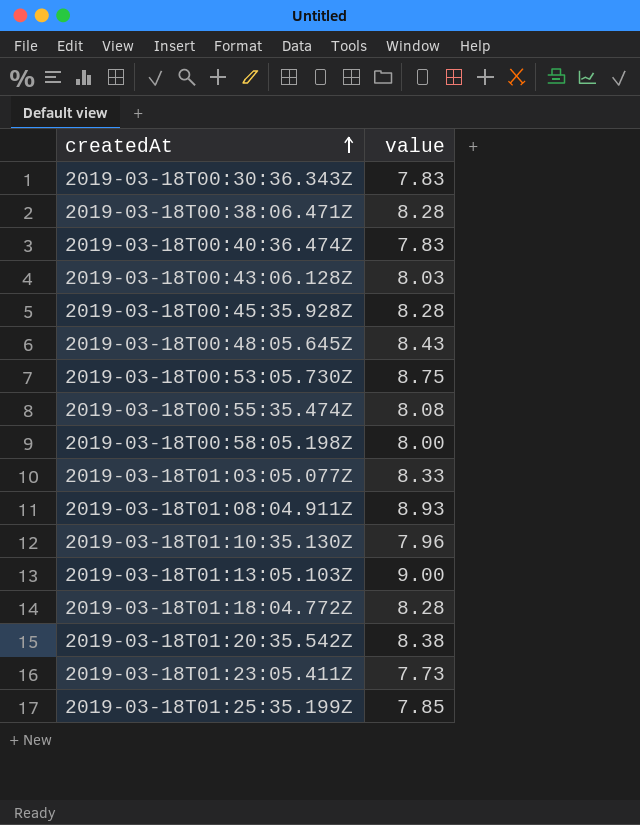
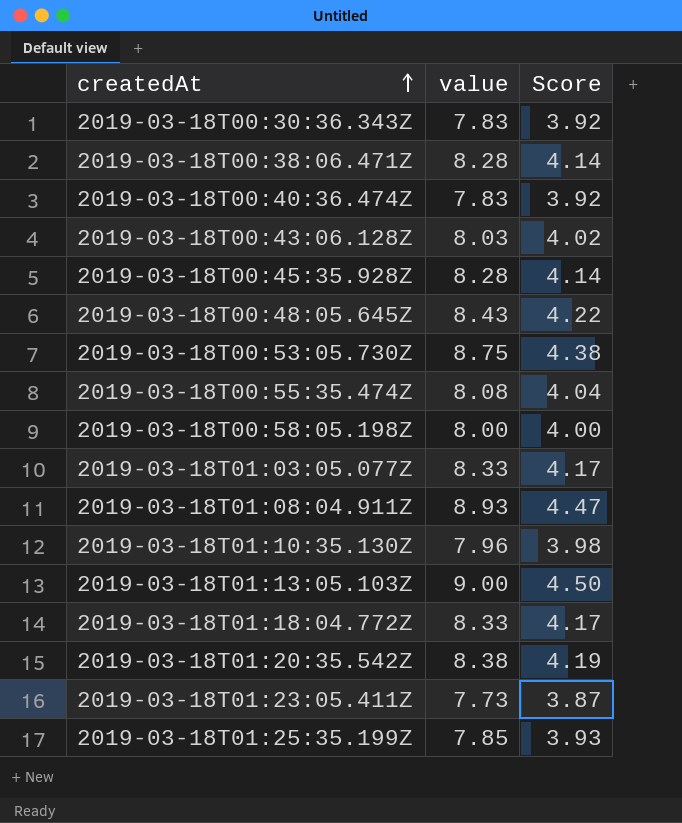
column Score | formula: none -> [value] * 0.5
2019-03-18T01:18:04.772Z | value: 8.28 -> 8.33

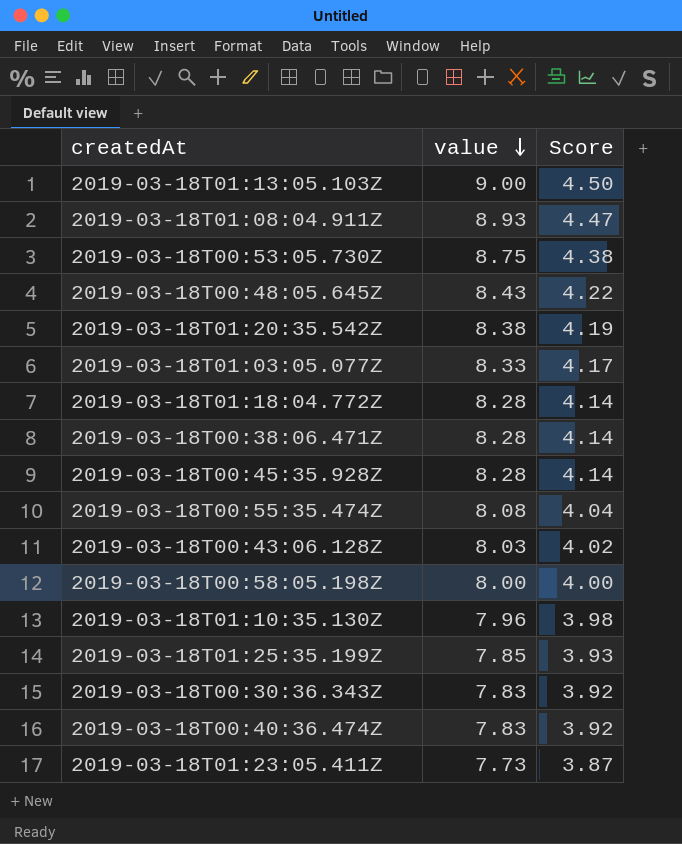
row order: createdAt ascending -> value descending
2019-03-18T01:18:04.772Z | value: 8.33 -> 8.28
2019-03-18T01:18:04.772Z | Score: 4.17 -> 4.14

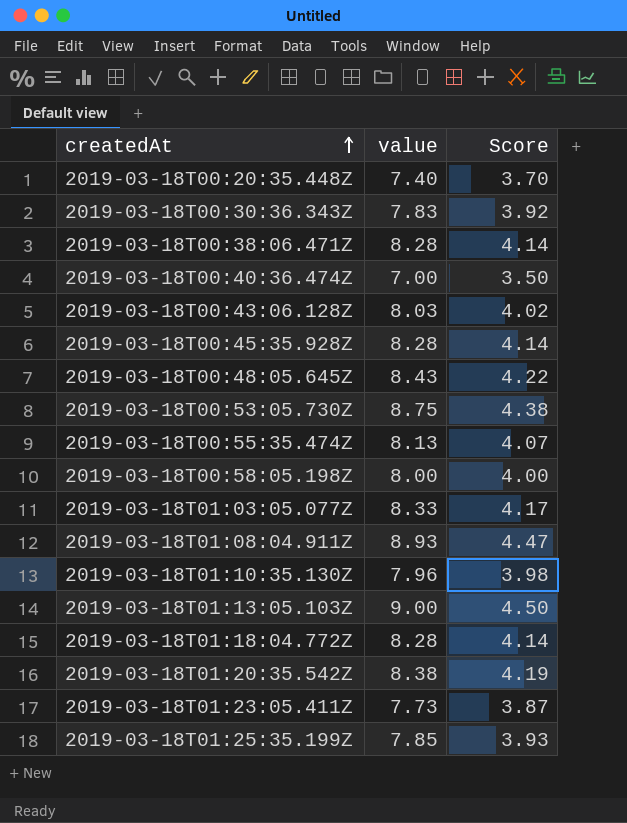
row order: value descending -> createdAt ascending
row 2019-03-18T00:20:35.448Z: none -> 7.40 | 3.70
2019-03-18T00:40:36.474Z | value: 7.83 -> 7.00
2019-03-18T00:40:36.474Z | Score: 3.92 -> 3.50
2019-03-18T00:55:35.474Z | value: 8.08 -> 8.13
2019-03-18T00:55:35.474Z | Score: 4.04 -> 4.07

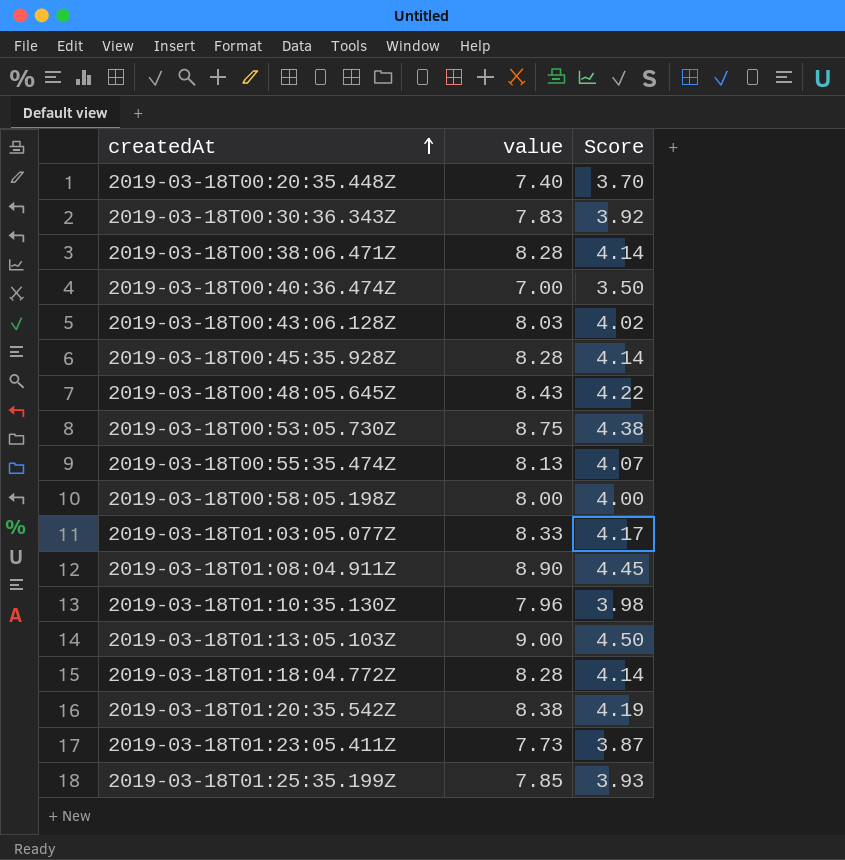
2019-03-18T01:08:04.911Z | value: 8.93 -> 8.90
2019-03-18T01:08:04.911Z | Score: 4.47 -> 4.45

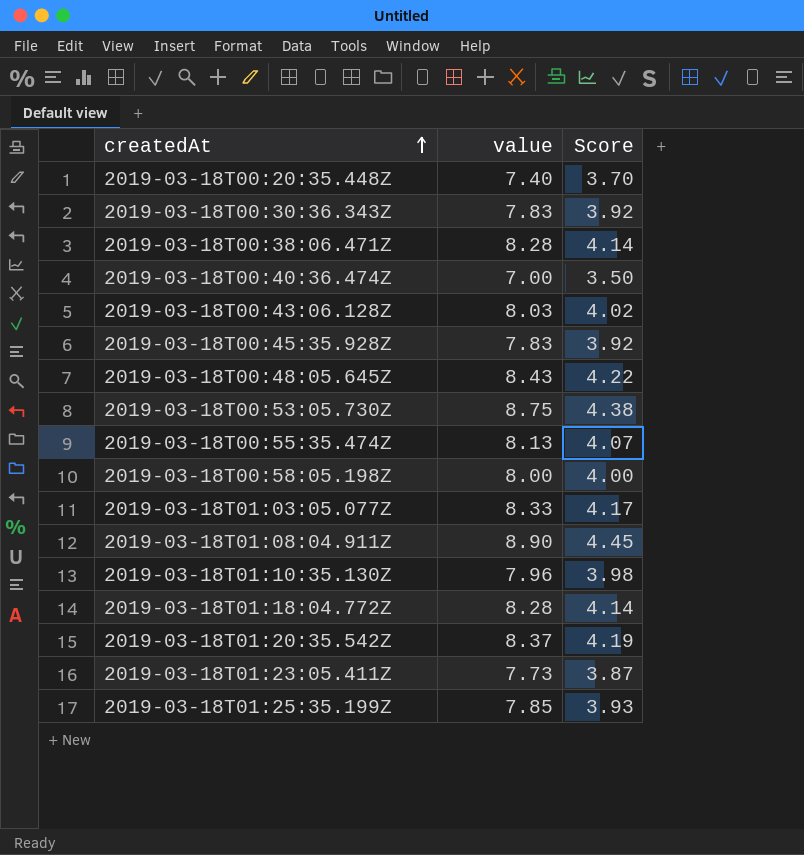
row 2019-03-18T01:13:05.103Z: 9.00 | 4.50 -> none
2019-03-18T00:45:35.928Z | value: 8.28 -> 7.83
2019-03-18T00:45:35.928Z | Score: 4.14 -> 3.92
2019-03-18T01:20:35.542Z | value: 8.38 -> 8.37

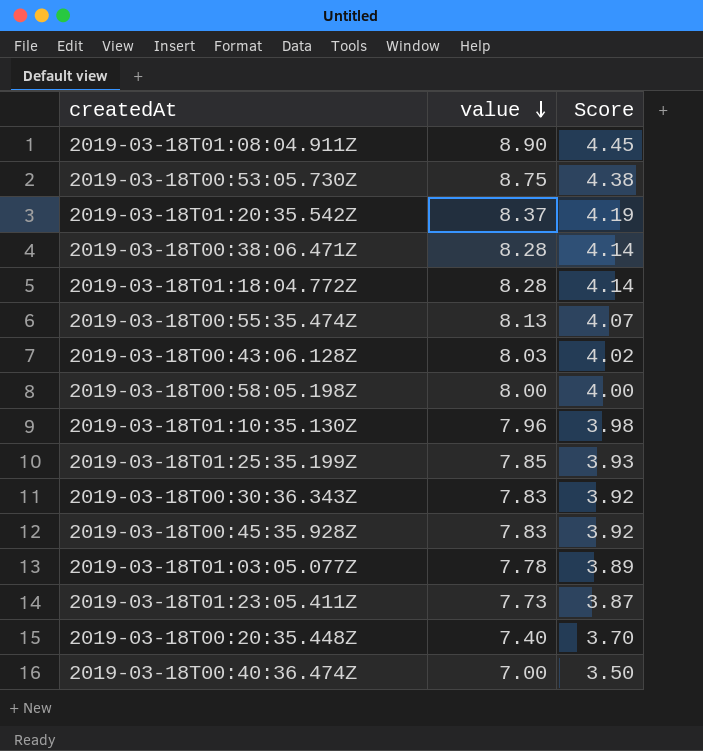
row order: createdAt ascending -> value descending
row 2019-03-18T00:48:05.645Z: 8.43 | 4.22 -> none
2019-03-18T01:03:05.077Z | value: 8.33 -> 7.78
2019-03-18T01:03:05.077Z | Score: 4.17 -> 3.89

